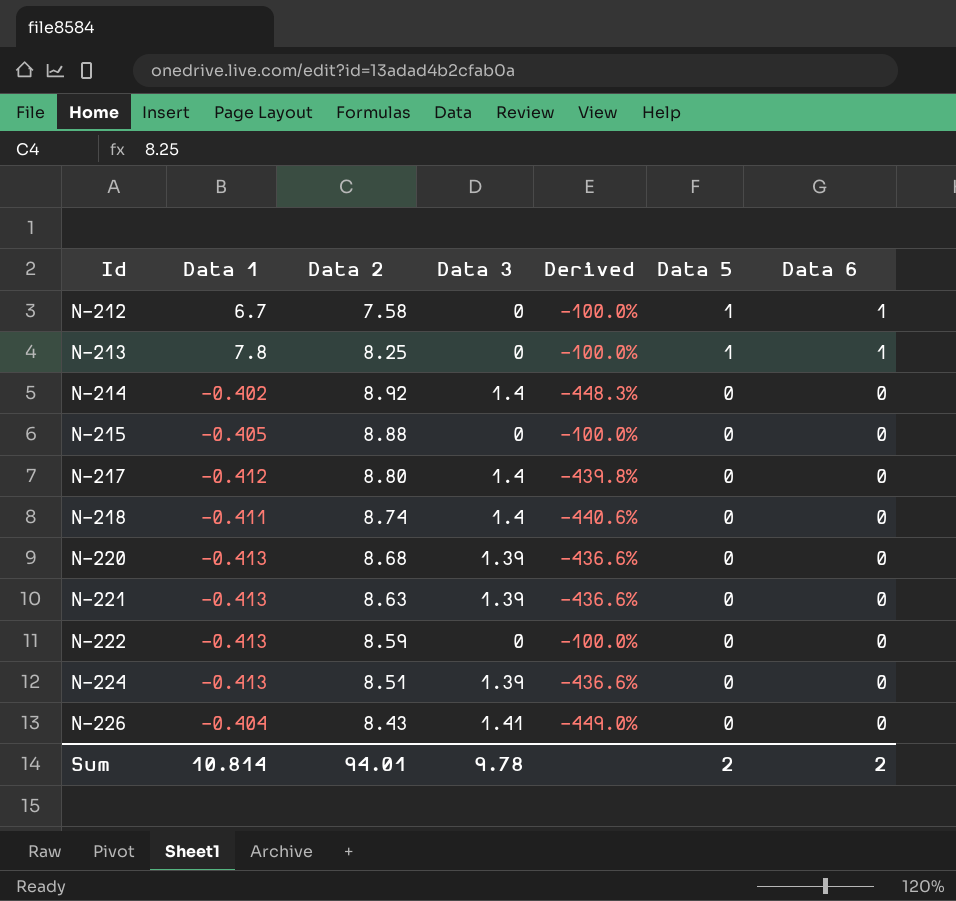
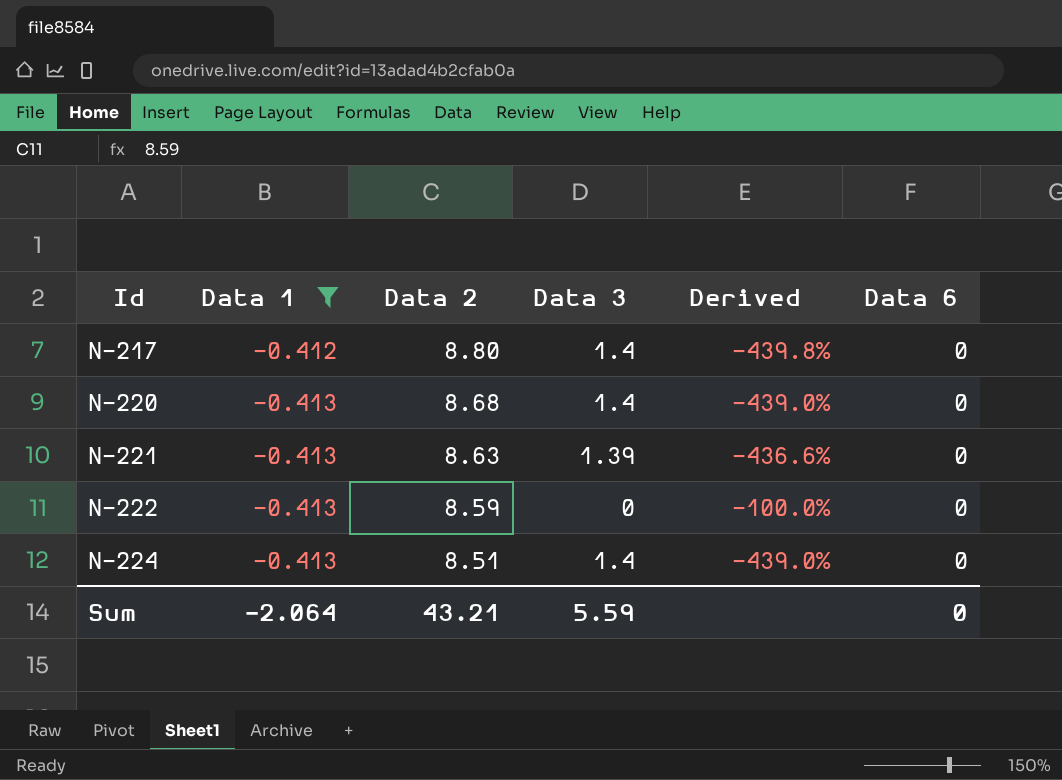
filter: none -> Data 1 <= -0.412
column Data 5 | position: 6 -> none
N-220 | Data 3: 1.39 -> 1.4
N-220 | Derived: -436.6% -> -439.0%
N-224 | Data 3: 1.39 -> 1.4
N-224 | Derived: -436.6% -> -439.0%
Sum | Data 1: 10.814 -> -2.064
Sum | Data 2: 94.01 -> 43.21
Sum | Data 3: 9.78 -> 5.59
Sum | Data 6: 2 -> 0

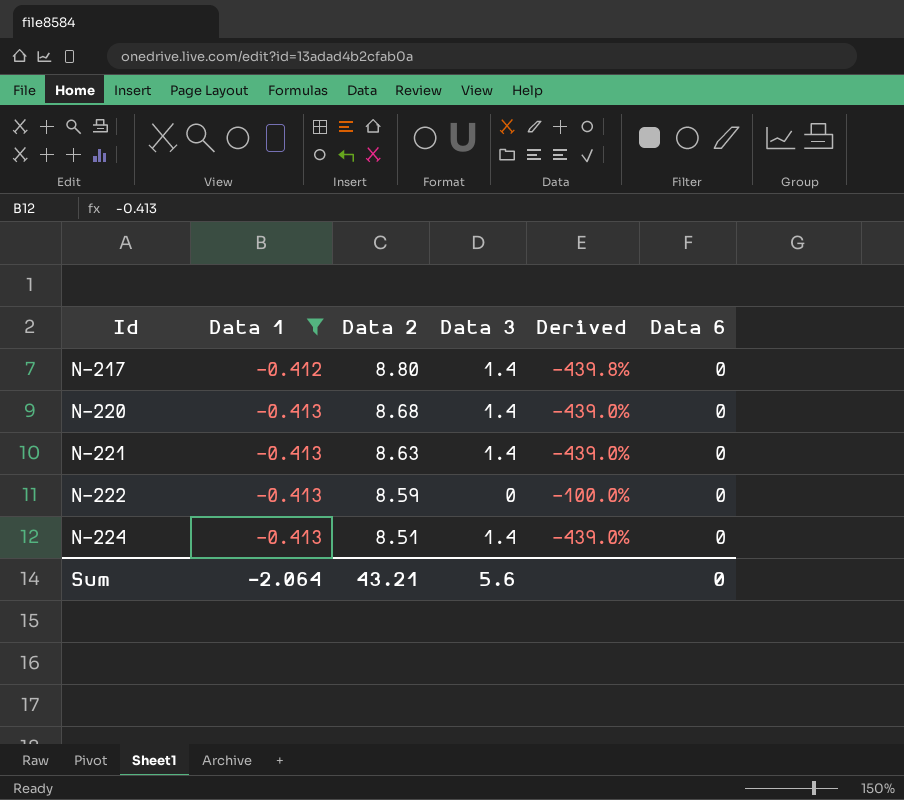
N-221 | Data 3: 1.39 -> 1.4
N-221 | Derived: -436.6% -> -439.0%
Sum | Data 3: 5.59 -> 5.6

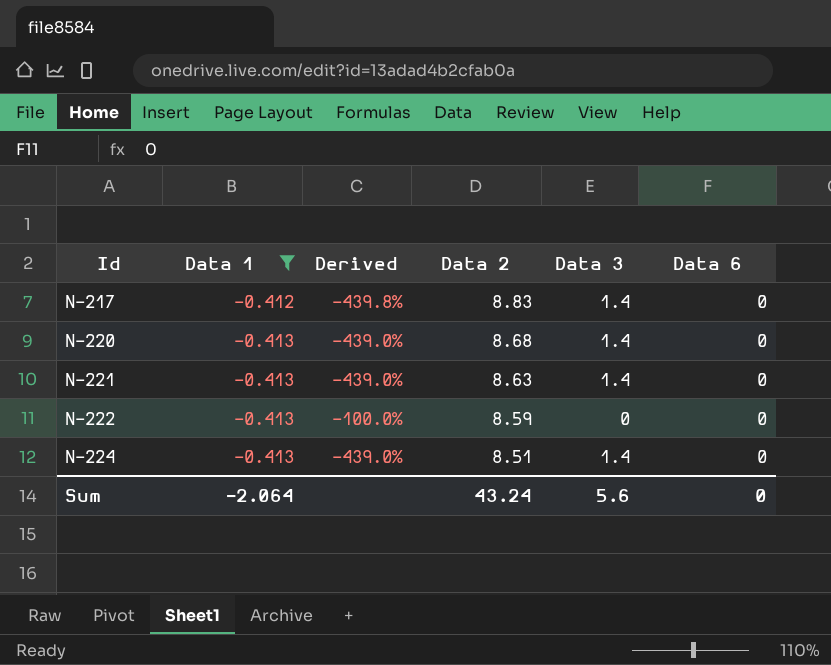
column Derived | position: 5 -> 3
N-217 | Data 2: 8.80 -> 8.83
Sum | Data 2: 43.21 -> 43.24

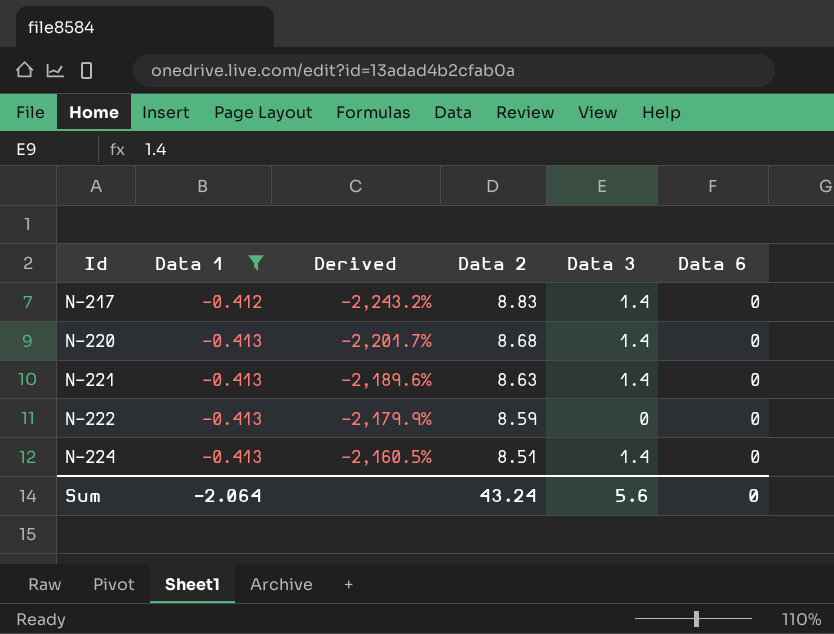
column Derived | formula: ([Data 3] - [Data 1]) / [Data 1] -> ([Data 2] - [Data 1]) / [Data 1]

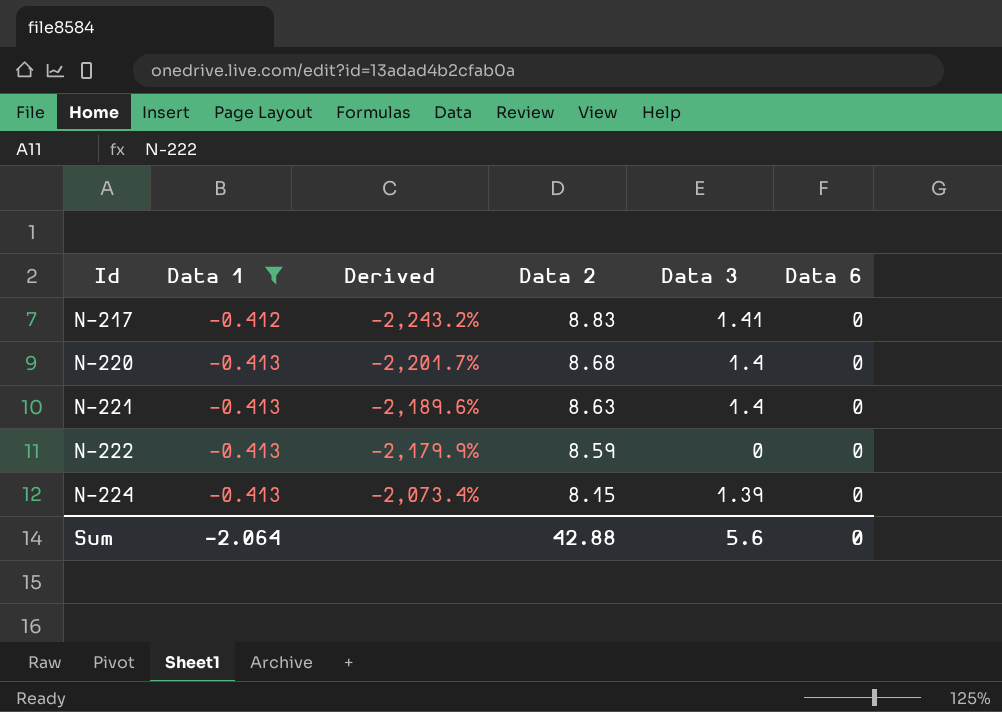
N-217 | Data 3: 1.4 -> 1.41
N-224 | Derived: -2,160.5% -> -2,073.4%
N-224 | Data 2: 8.51 -> 8.15
N-224 | Data 3: 1.4 -> 1.39
Sum | Data 2: 43.24 -> 42.88

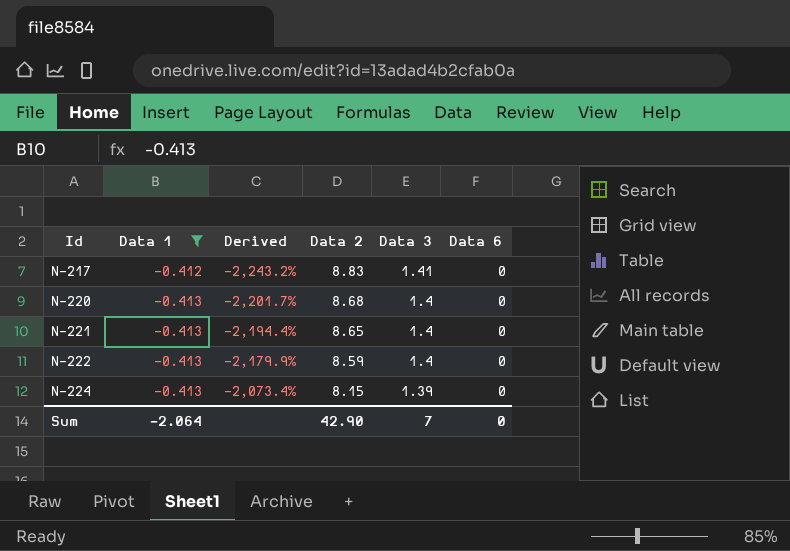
N-221 | Derived: -2,189.6% -> -2,194.4%
N-221 | Data 2: 8.63 -> 8.65
N-222 | Data 3: 0 -> 1.4
Sum | Data 2: 42.88 -> 42.90
Sum | Data 3: 5.6 -> 7

